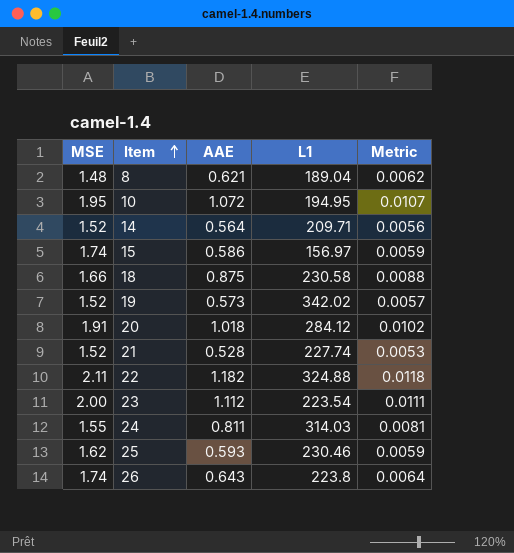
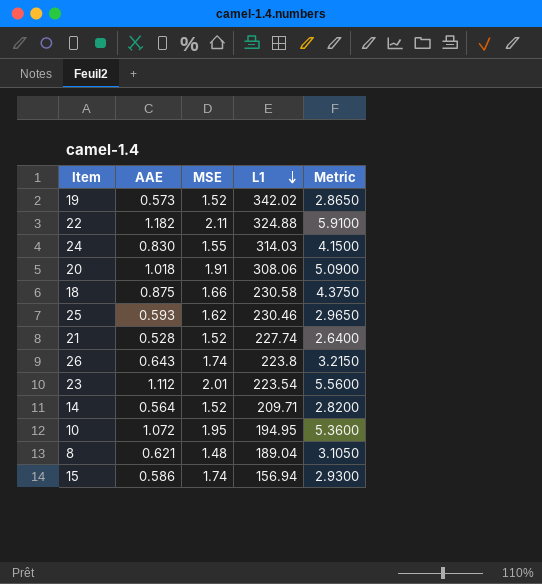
row order: Item ascending -> L1 descending
column MSE | position: 1 -> 3
column Metric | formula: [AAE] * 0.01 -> [AAE] * 5
24 | AAE: 0.811 -> 0.830
20 | L1: 284.12 -> 308.06
23 | MSE: 2.00 -> 2.01
15 | L1: 156.97 -> 156.94

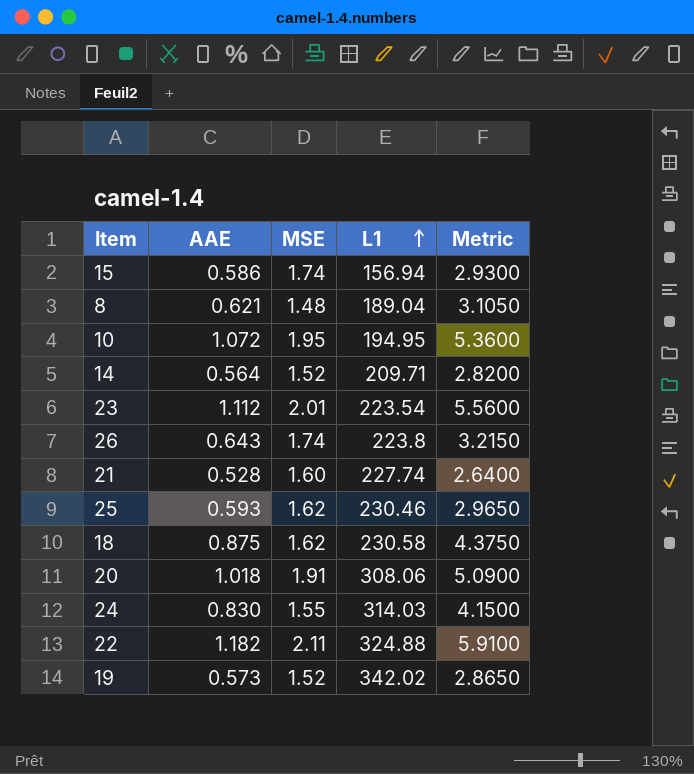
row order: L1 descending -> L1 ascending
21 | MSE: 1.52 -> 1.60
18 | MSE: 1.66 -> 1.62

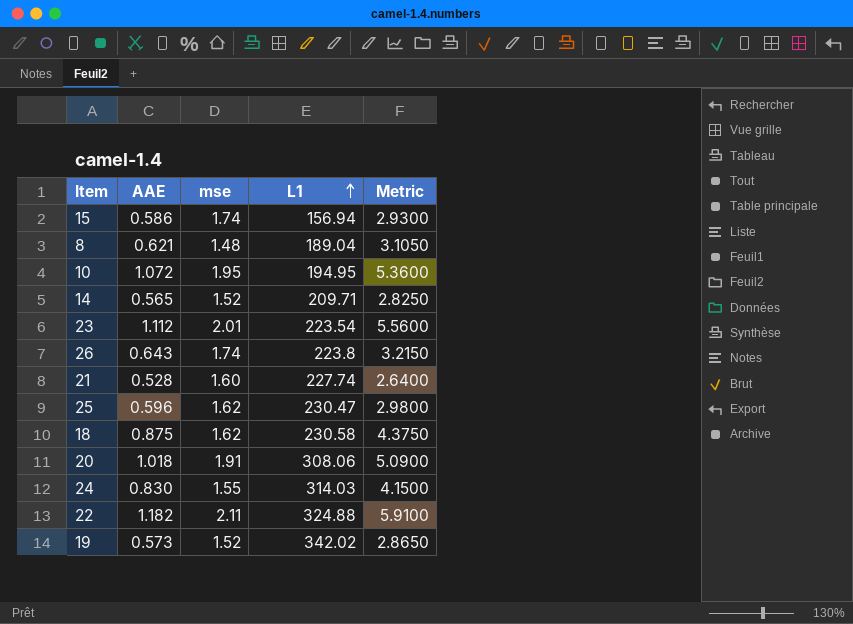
column name: MSE -> mse
14 | AAE: 0.564 -> 0.565
14 | Metric: 2.8200 -> 2.8250
25 | AAE: 0.593 -> 0.596
25 | L1: 230.46 -> 230.47
25 | Metric: 2.9650 -> 2.9800

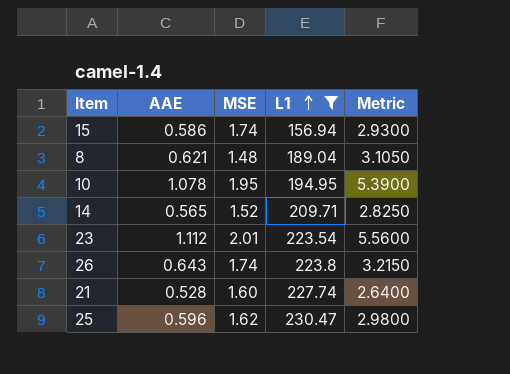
filter: none -> L1 <= 230.47
column name: mse -> MSE
10 | AAE: 1.072 -> 1.078
10 | Metric: 5.3600 -> 5.3900

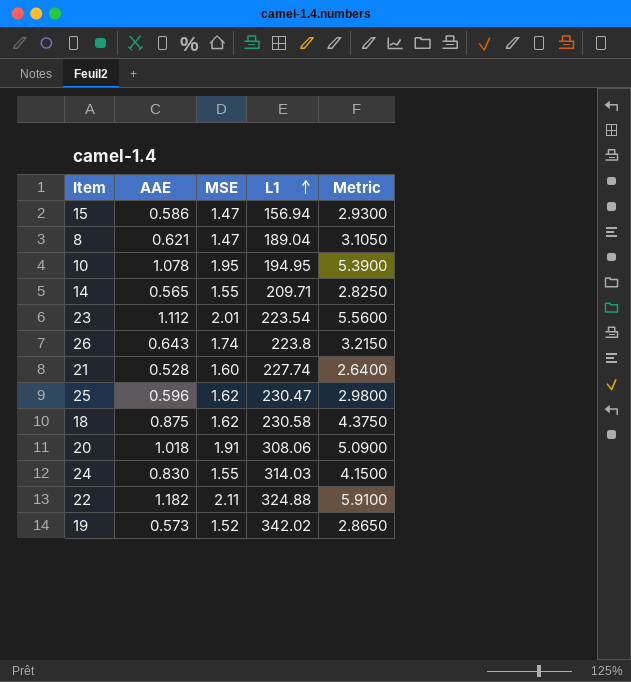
filter: L1 <= 230.47 -> none
15 | MSE: 1.74 -> 1.47
8 | MSE: 1.48 -> 1.47
14 | MSE: 1.52 -> 1.55

